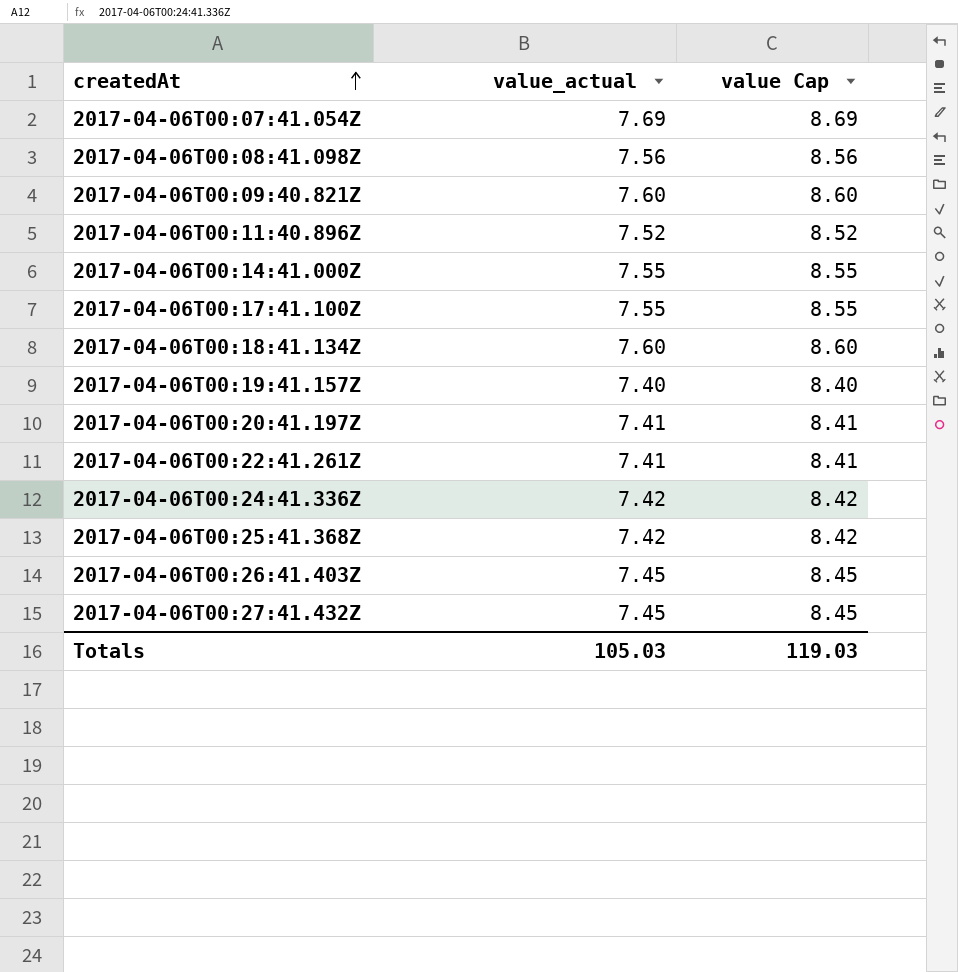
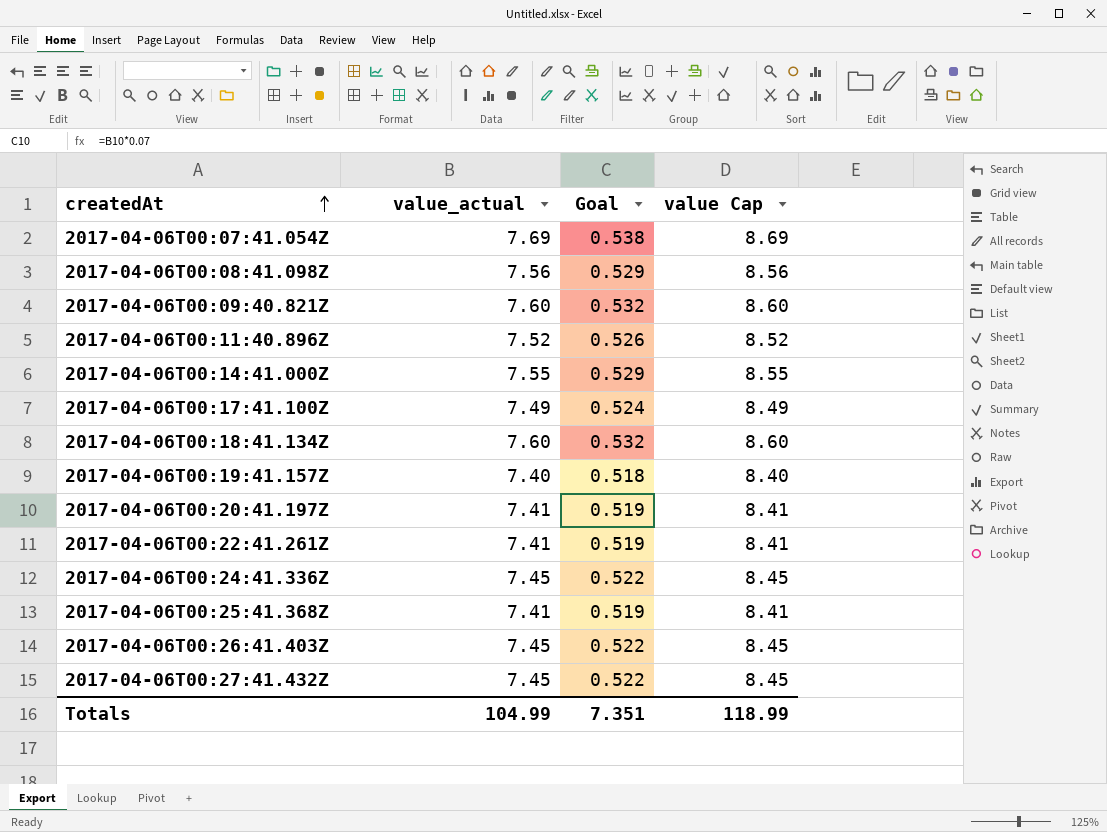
column Goal | formula: none -> [value_actual] * 0.07
2017-04-06T00:17:41.100Z | value_actual: 7.55 -> 7.49
2017-04-06T00:17:41.100Z | value Cap: 8.55 -> 8.49
2017-04-06T00:24:41.336Z | value_actual: 7.42 -> 7.45
2017-04-06T00:24:41.336Z | value Cap: 8.42 -> 8.45
2017-04-06T00:25:41.368Z | value_actual: 7.42 -> 7.41
2017-04-06T00:25:41.368Z | value Cap: 8.42 -> 8.41
Totals | value_actual: 105.03 -> 104.99
Totals | value Cap: 119.03 -> 118.99

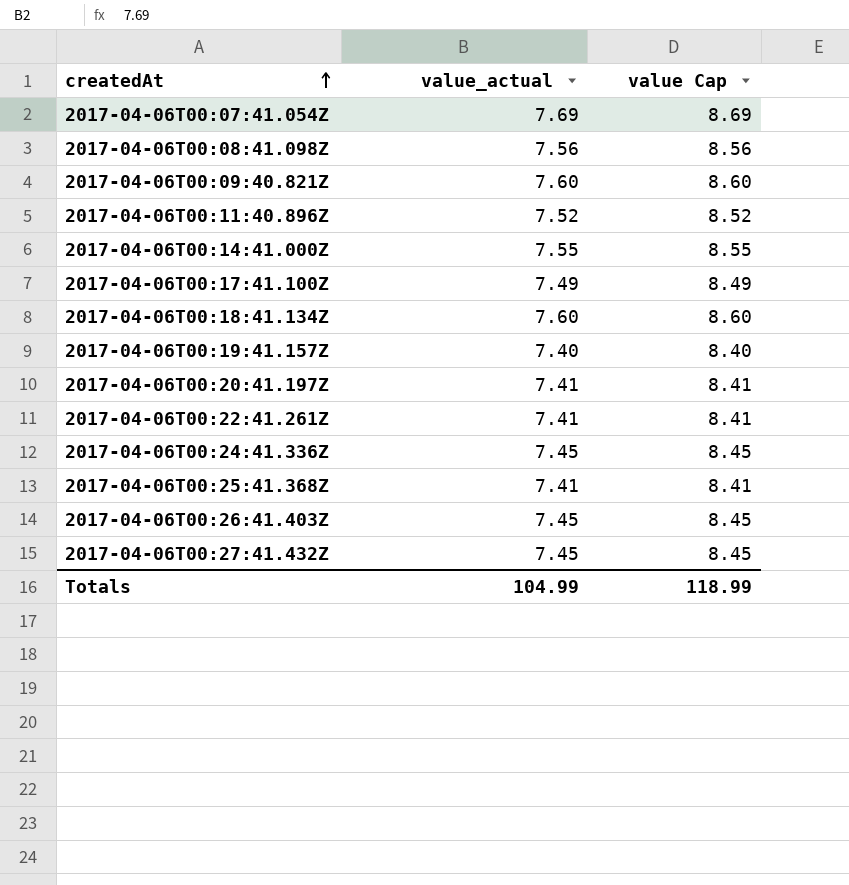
column Goal | formula: [value_actual] * 0.07 -> none

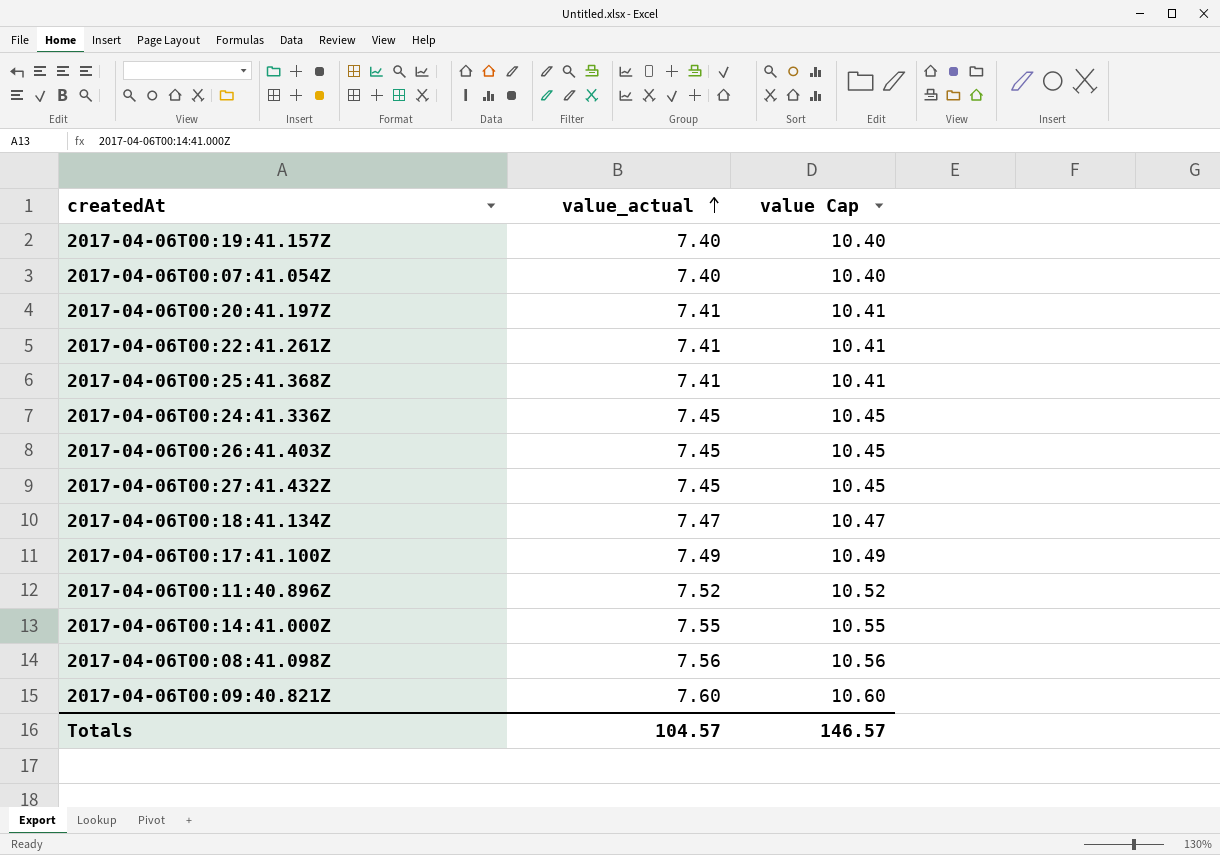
row order: createdAt ascending -> value_actual ascending
column value Cap | formula: [value_actual] + 1 -> [value_actual] + 3
2017-04-06T00:07:41.054Z | value_actual: 7.69 -> 7.40
2017-04-06T00:18:41.134Z | value_actual: 7.60 -> 7.47
Totals | value_actual: 104.99 -> 104.57
Totals | value Cap: 118.99 -> 146.57

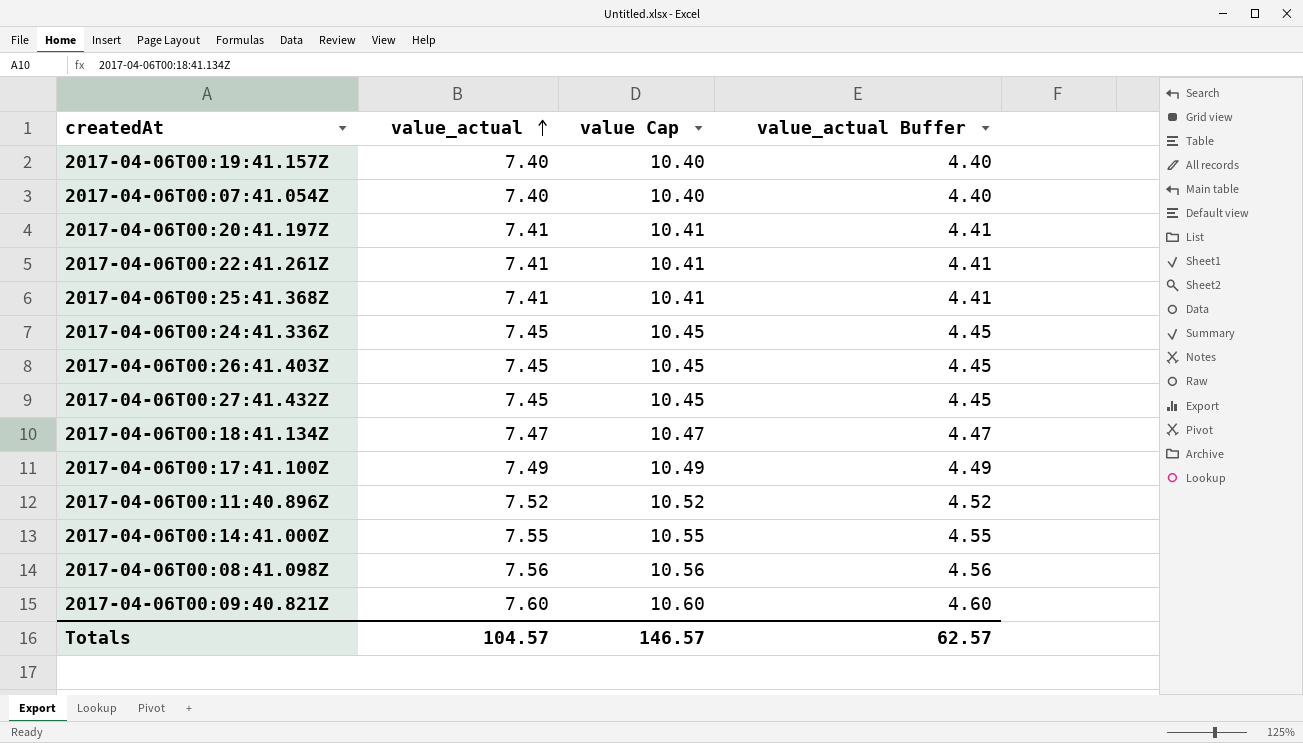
column value_actual Buffer | formula: none -> [value_actual] - 3

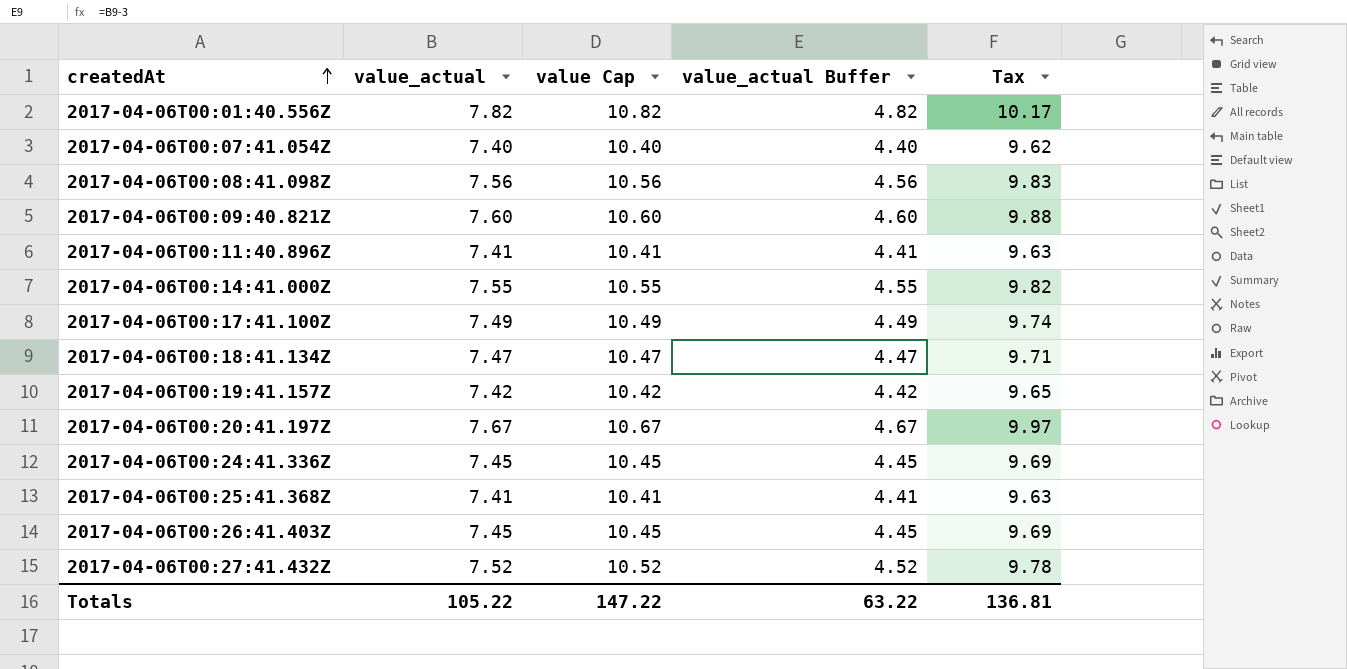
row order: value_actual ascending -> createdAt ascending
column Tax | formula: none -> [value_actual] * 1.3
row 2017-04-06T00:22:41.261Z: 7.41 | 10.41 | 4.41 -> none
row 2017-04-06T00:01:40.556Z: none -> 7.82 | 10.82 | 4.82 | 10.17
2017-04-06T00:11:40.896Z | value_actual: 7.52 -> 7.41
2017-04-06T00:11:40.896Z | value Cap: 10.52 -> 10.41
2017-04-06T00:11:40.896Z | value_actual Buffer: 4.52 -> 4.41
2017-04-06T00:19:41.157Z | value_actual: 7.40 -> 7.42
2017-04-06T00:19:41.157Z | value Cap: 10.40 -> 10.42
2017-04-06T00:19:41.157Z | value_actual Buffer: 4.40 -> 4.42
2017-04-06T00:20:41.197Z | value_actual: 7.41 -> 7.67
2017-04-06T00:20:41.197Z | value Cap: 10.41 -> 10.67
2017-04-06T00:20:41.197Z | value_actual Buffer: 4.41 -> 4.67
2017-04-06T00:27:41.432Z | value_actual: 7.45 -> 7.52
2017-04-06T00:27:41.432Z | value Cap: 10.45 -> 10.52
2017-04-06T00:27:41.432Z | value_actual Buffer: 4.45 -> 4.52
Totals | value_actual: 104.57 -> 105.22
Totals | value Cap: 146.57 -> 147.22
Totals | value_actual Buffer: 62.57 -> 63.22

